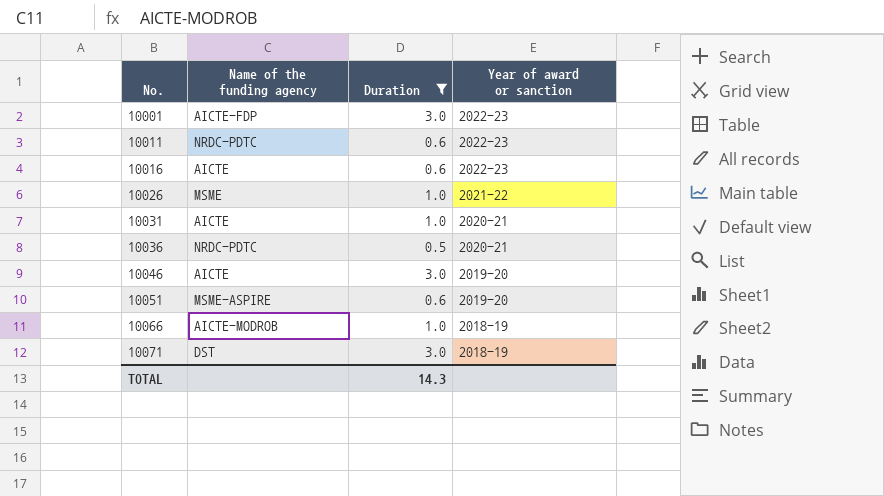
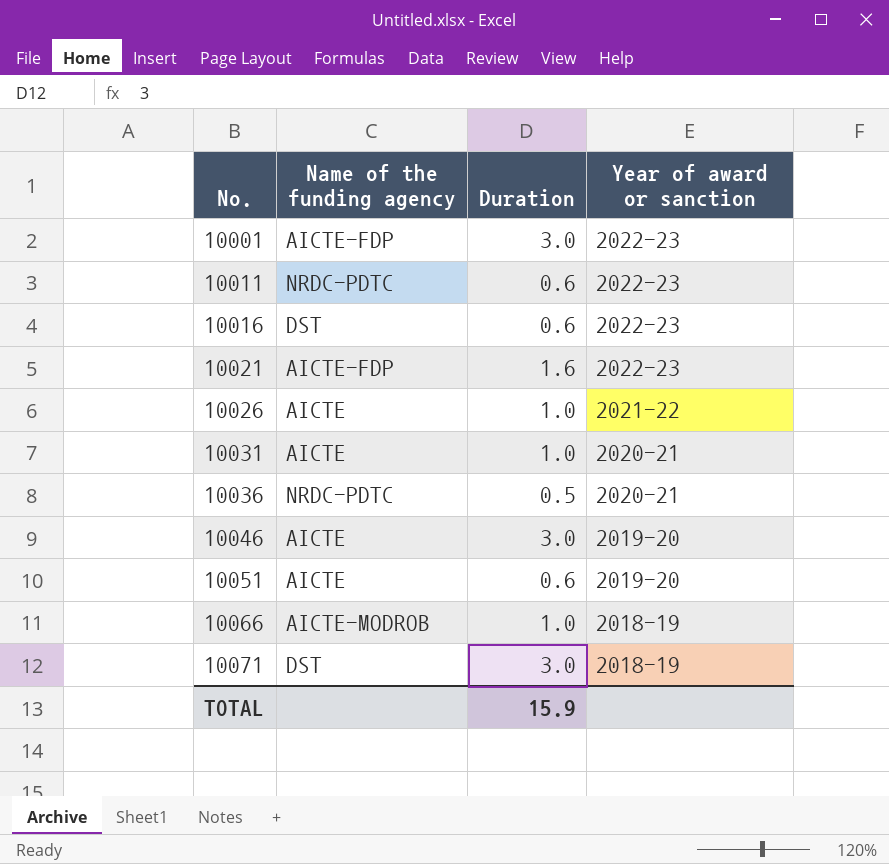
filter: Duration != 1.6 -> none
10016 | Name of the funding agency: AICTE -> DST
10026 | Name of the funding agency: MSME -> AICTE
10051 | Name of the funding agency: MSME-ASPIRE -> AICTE
TOTAL | Duration: 14.3 -> 15.9

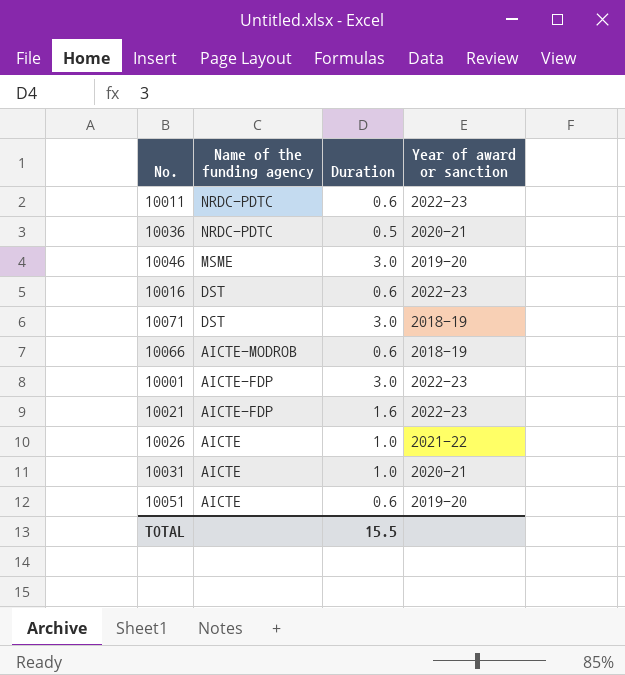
row order: No. ascending -> Name of the funding agency descending
10046 | Name of the funding agency: AICTE -> MSME
10066 | Duration: 1.0 -> 0.6
TOTAL | Duration: 15.9 -> 15.5

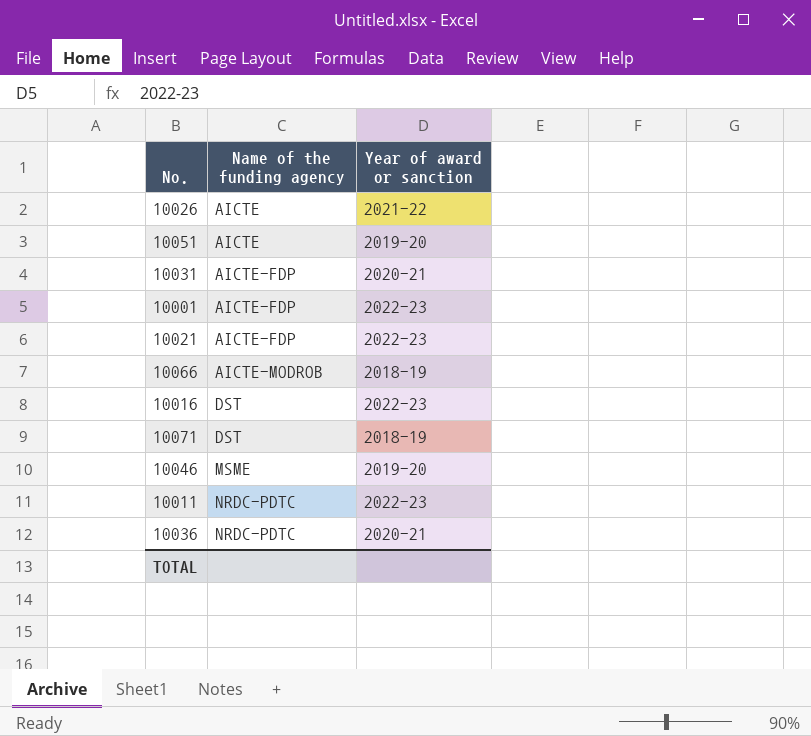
row order: Name of the funding agency descending -> Name of the funding agency ascending
column Duration | position: 3 -> none
10031 | Name of the funding agency: AICTE -> AICTE-FDP

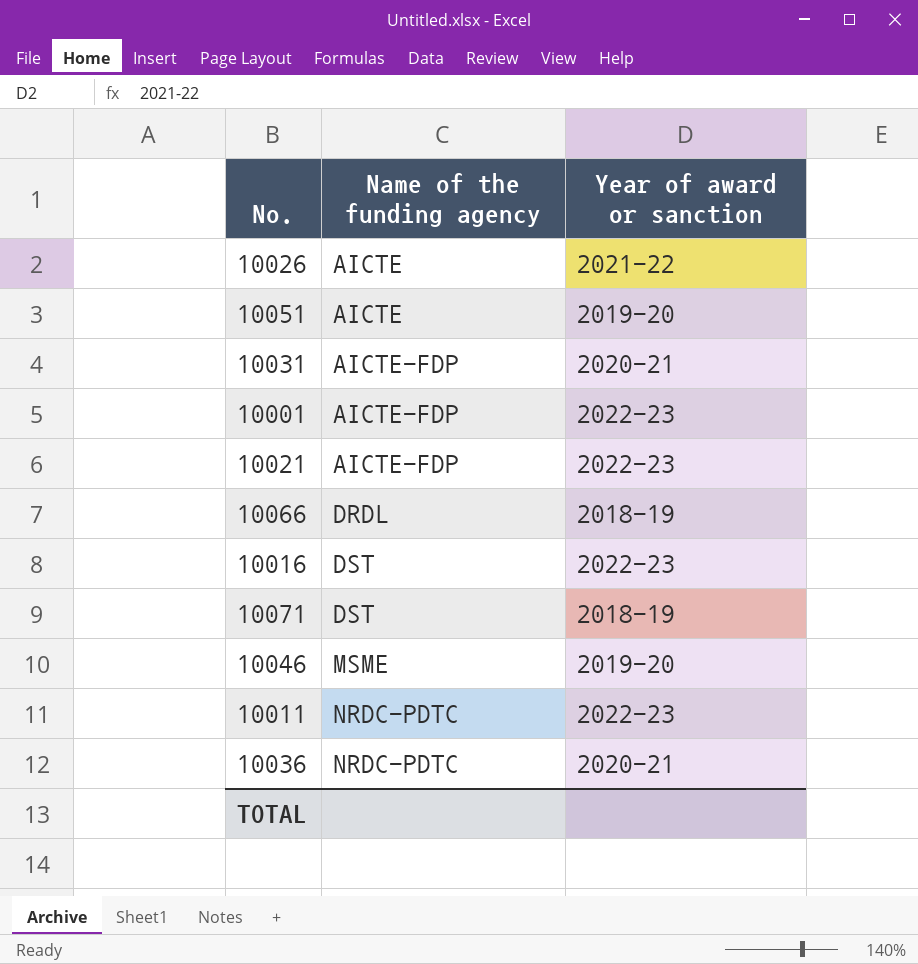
10066 | Name of the funding agency: AICTE-MODROB -> DRDL

